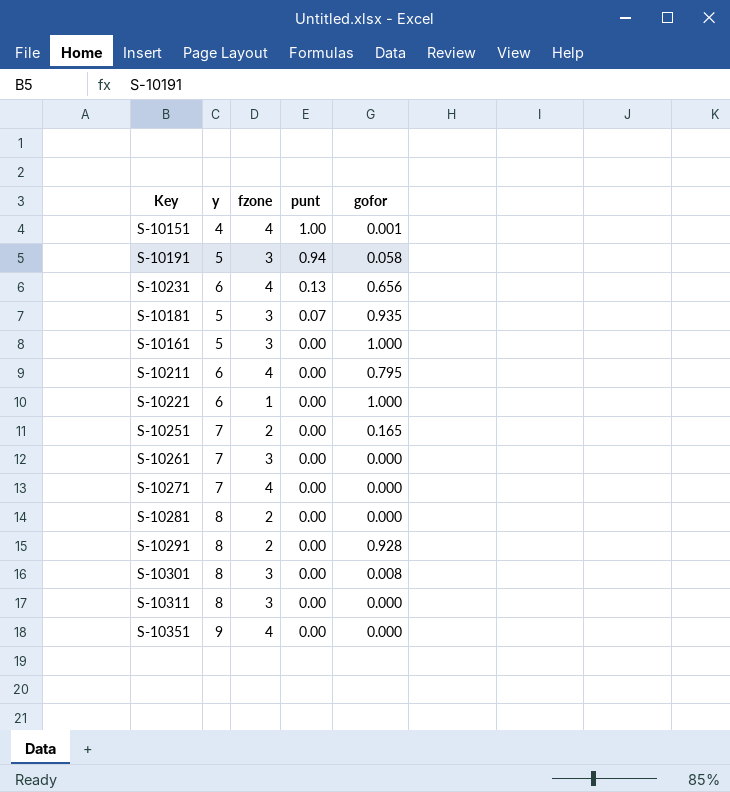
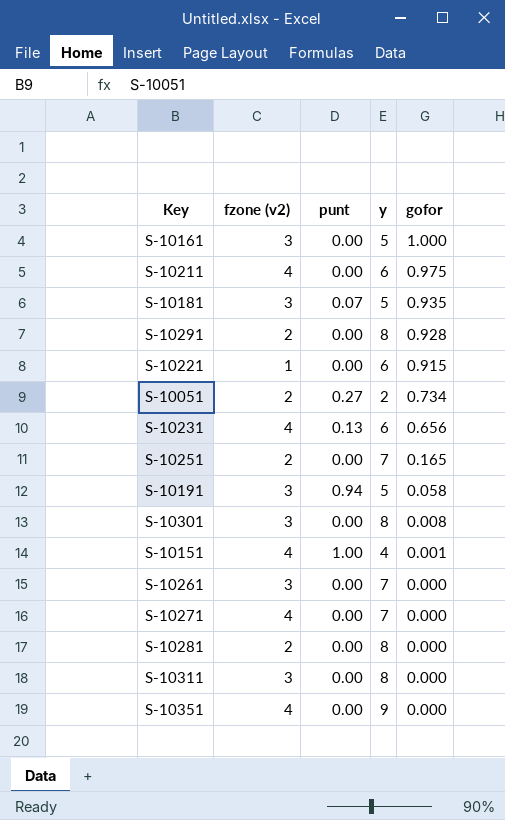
row order: punt descending -> gofor descending
column name: fzone -> fzone (v2)
column y | position: 2 -> 4
S-10211 | gofor: 0.795 -> 0.975
S-10221 | gofor: 1.000 -> 0.915
row S-10051: none -> 2 | 0.27 | 2 | 0.734

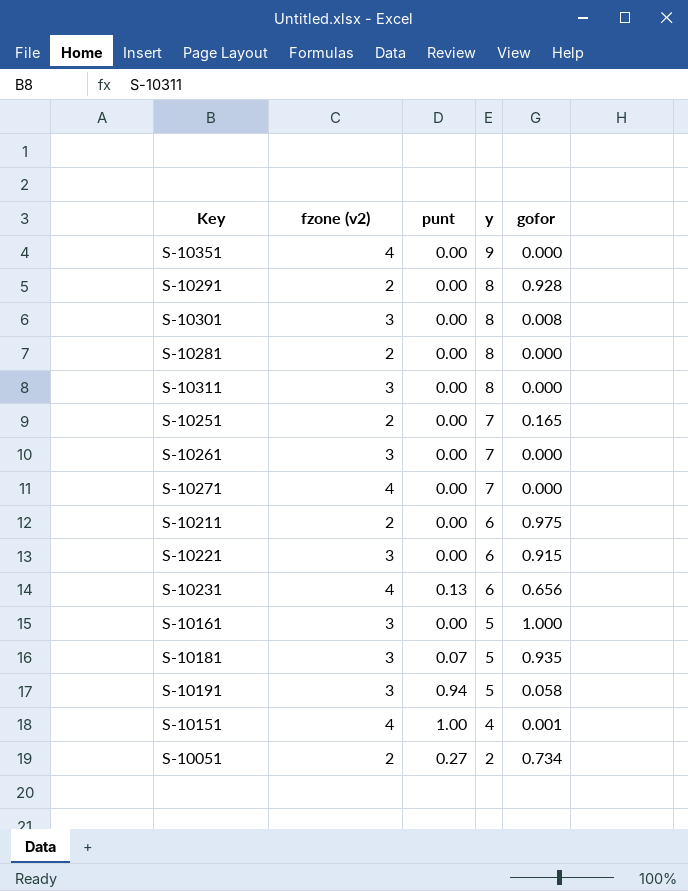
row order: gofor descending -> y descending
S-10211 | fzone (v2): 4 -> 2
S-10221 | fzone (v2): 1 -> 3

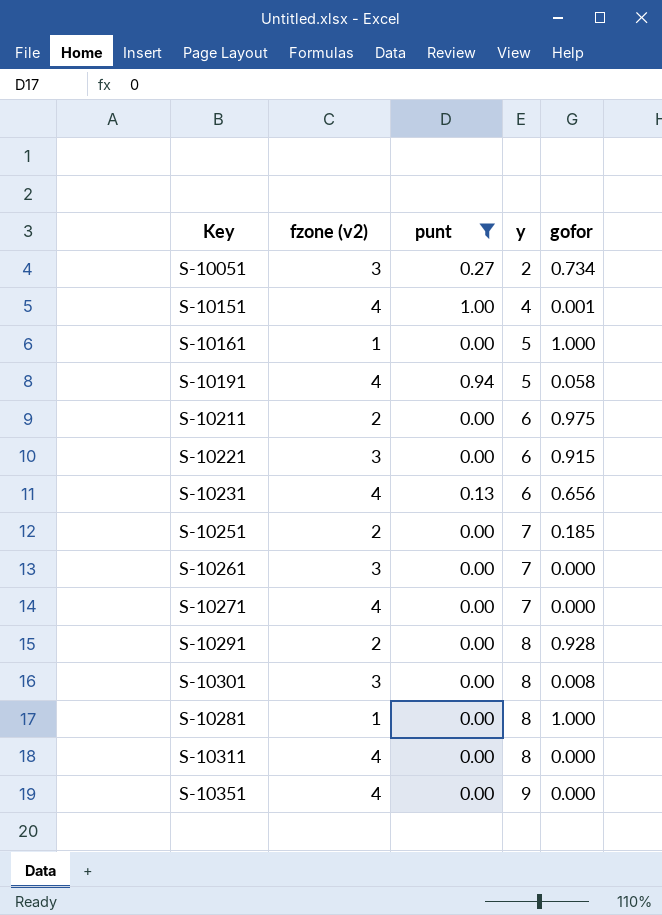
filter: none -> punt != 0.07
row order: y descending -> y ascending
S-10051 | fzone (v2): 2 -> 3
S-10161 | fzone (v2): 3 -> 1
S-10191 | fzone (v2): 3 -> 4
S-10251 | gofor: 0.165 -> 0.185
S-10281 | fzone (v2): 2 -> 1
S-10281 | gofor: 0.000 -> 1.000
S-10311 | fzone (v2): 3 -> 4

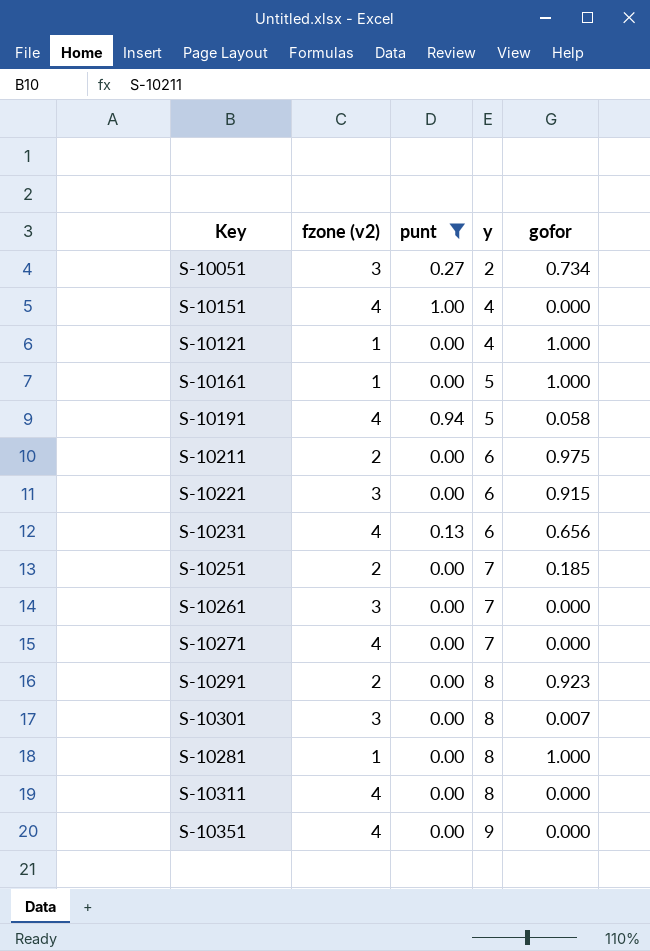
S-10151 | gofor: 0.001 -> 0.000
row S-10121: none -> 1 | 0.00 | 4 | 1.000
S-10291 | gofor: 0.928 -> 0.923
S-10301 | gofor: 0.008 -> 0.007

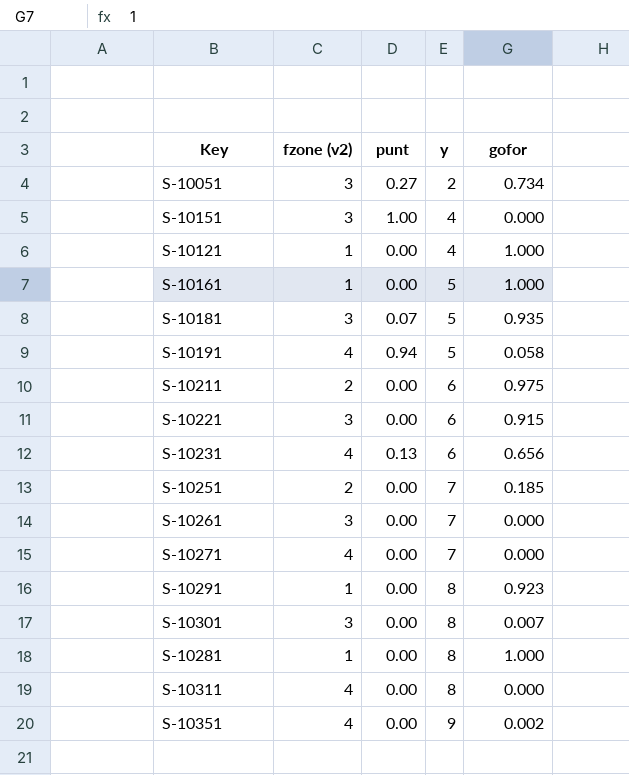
filter: punt != 0.07 -> none
S-10151 | fzone (v2): 4 -> 3
S-10291 | fzone (v2): 2 -> 1
S-10351 | gofor: 0.000 -> 0.002

